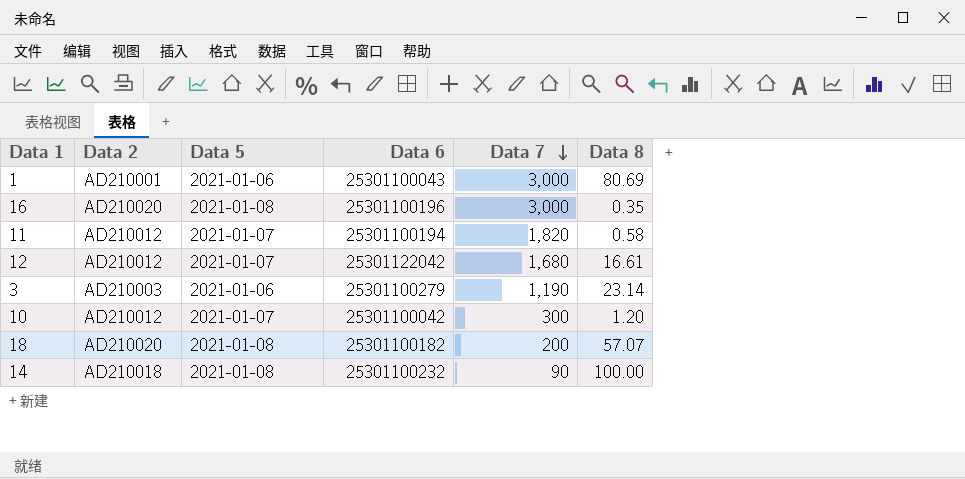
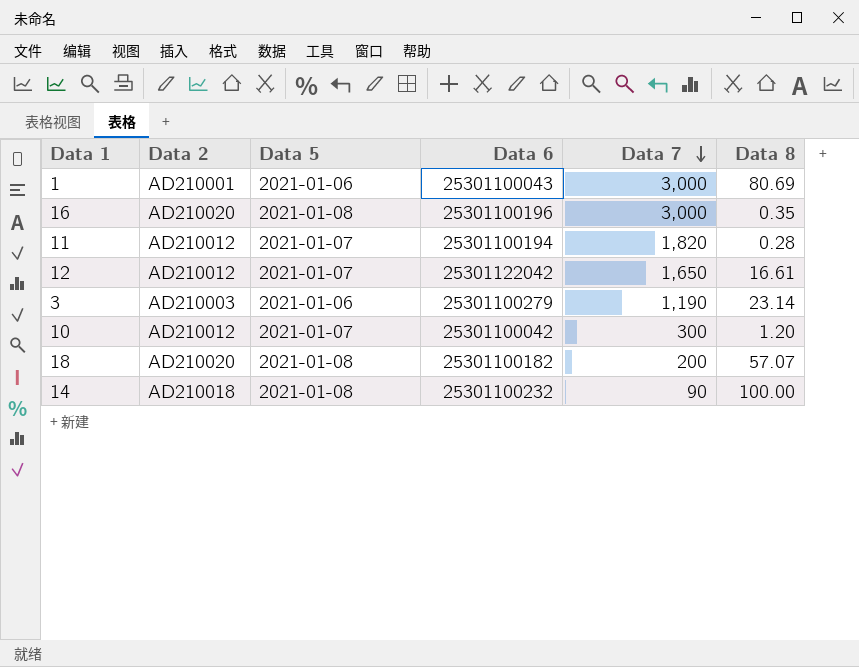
11 | Data 8: 0.58 -> 0.28
12 | Data 7: 1,680 -> 1,650

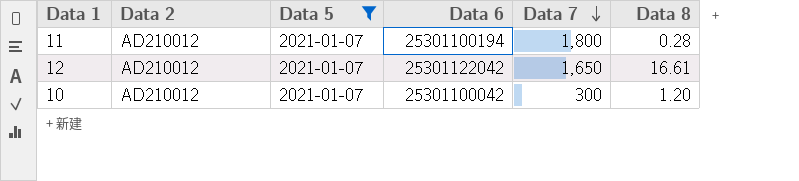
filter: none -> Data 5 = 2021-01-07
11 | Data 7: 1,820 -> 1,800

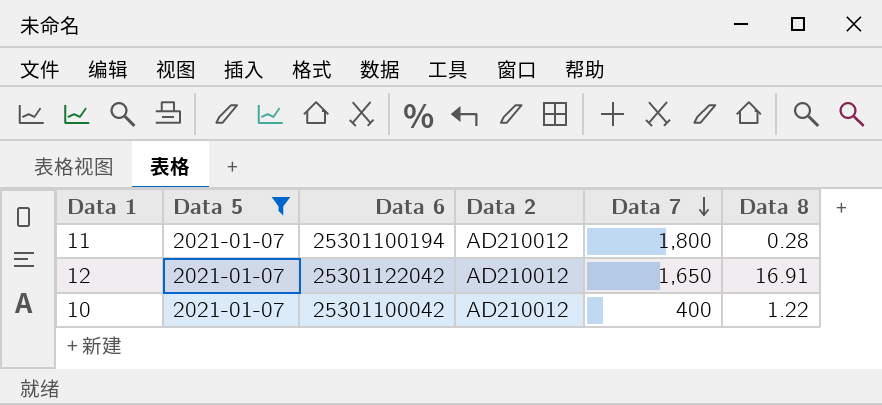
column Data 2 | position: 2 -> 4
12 | Data 8: 16.61 -> 16.91
10 | Data 7: 300 -> 400
10 | Data 8: 1.20 -> 1.22

